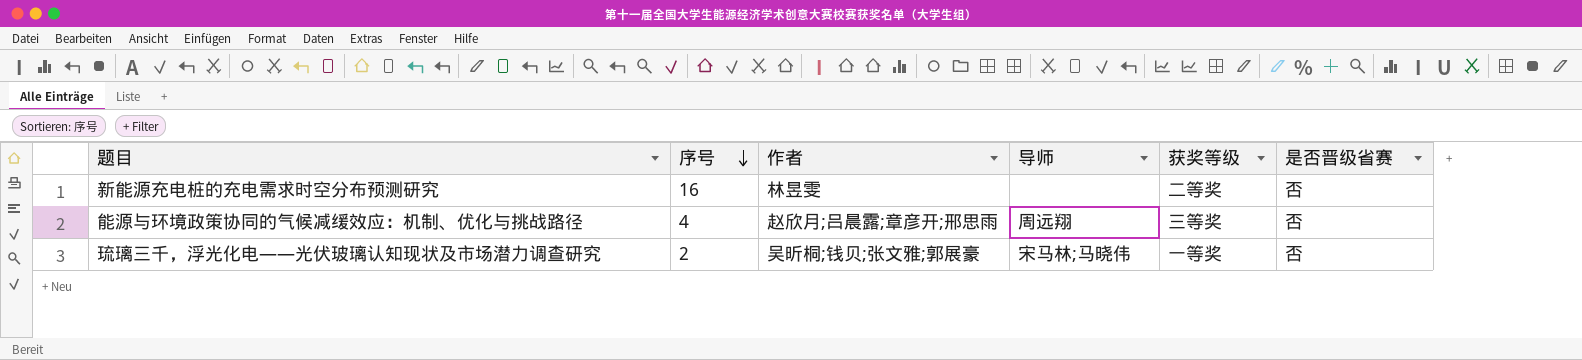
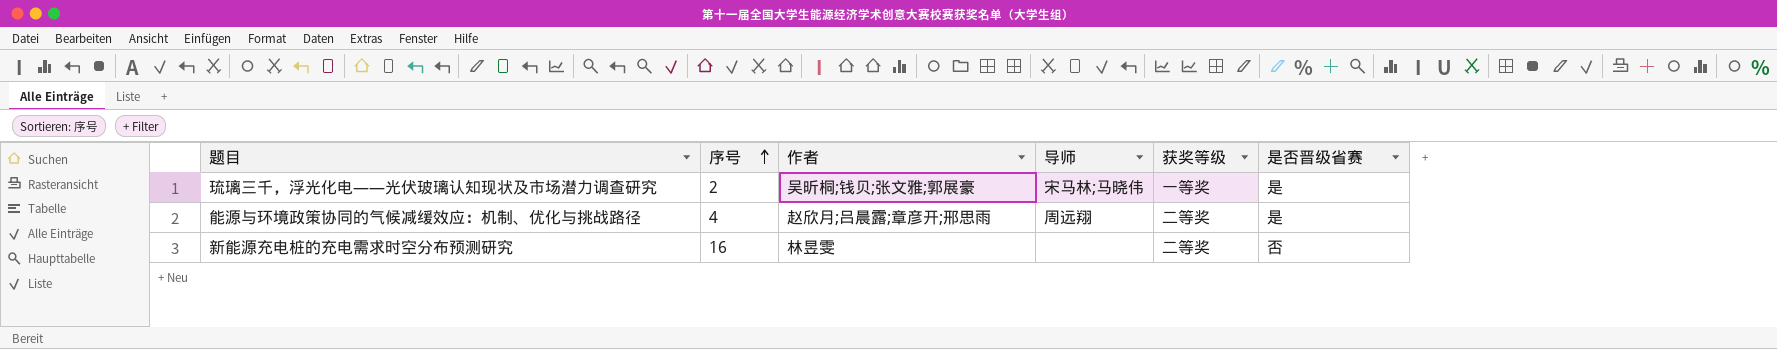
row order: 序号 descending -> 序号 ascending
琉璃三千，浮光化电——光伏玻璃认知现状及市场潜力调查研究 | 是否晋级省赛: 否 -> 是
能源与环境政策协同的气候减缓效应：机制、优化与挑战路径 | 获奖等级: 三等奖 -> 二等奖
能源与环境政策协同的气候减缓效应：机制、优化与挑战路径 | 是否晋级省赛: 否 -> 是

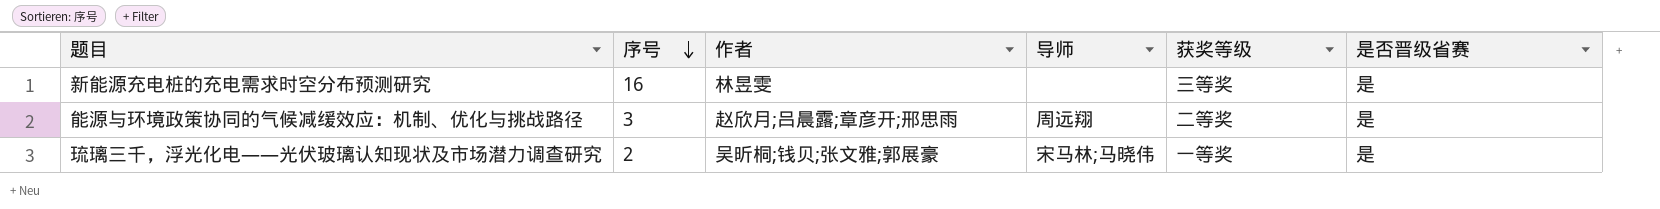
row order: 序号 ascending -> 序号 descending
新能源充电桩的充电需求时空分布预测研究 | 获奖等级: 二等奖 -> 三等奖
新能源充电桩的充电需求时空分布预测研究 | 是否晋级省赛: 否 -> 是
能源与环境政策协同的气候减缓效应：机制、优化与挑战路径 | 序号: 4 -> 3

